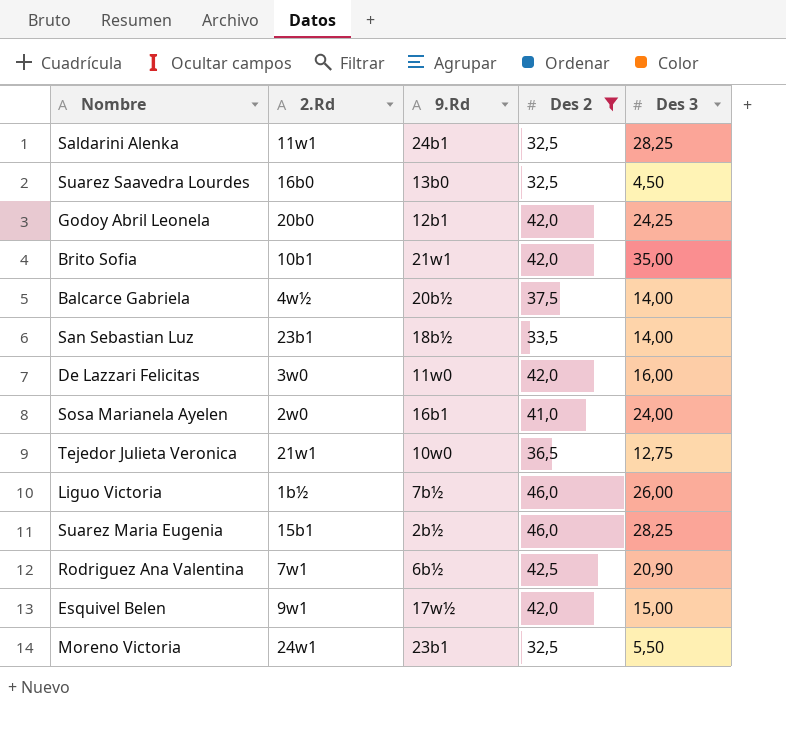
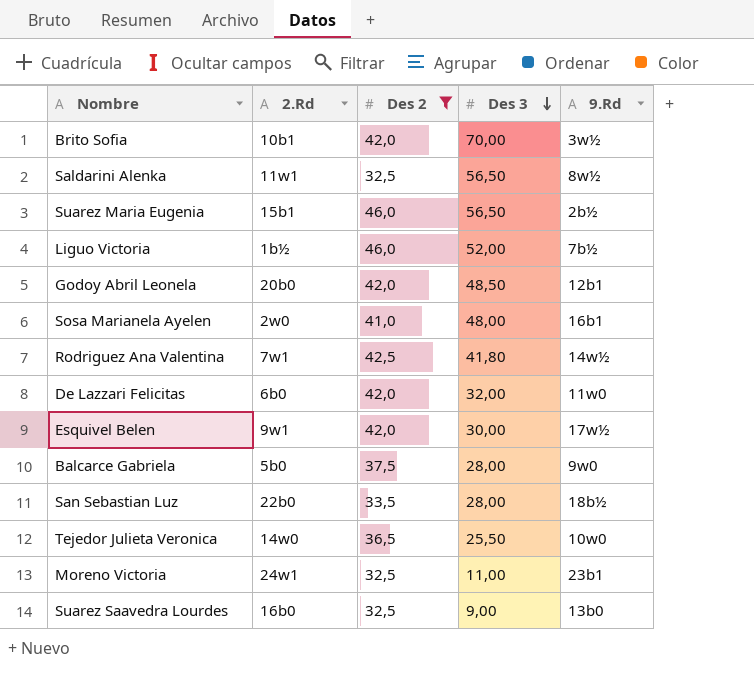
row order: none -> Des 3 descending
column 9.Rd | position: 3 -> 5
Brito Sofia | Des 3: 35,00 -> 70,00
Brito Sofia | 9.Rd: 21w1 -> 3w½
Saldarini Alenka | Des 3: 28,25 -> 56,50
Saldarini Alenka | 9.Rd: 24b1 -> 8w½
Suarez Maria Eugenia | Des 3: 28,25 -> 56,50
Liguo Victoria | Des 3: 26,00 -> 52,00
Godoy Abril Leonela | Des 3: 24,25 -> 48,50
Sosa Marianela Ayelen | Des 3: 24,00 -> 48,00
Rodriguez Ana Valentina | Des 3: 20,90 -> 41,80
Rodriguez Ana Valentina | 9.Rd: 6b½ -> 14w½
De Lazzari Felicitas | 2.Rd: 3w0 -> 6b0
De Lazzari Felicitas | Des 3: 16,00 -> 32,00
Esquivel Belen | Des 3: 15,00 -> 30,00
Balcarce Gabriela | 2.Rd: 4w½ -> 5b0
Balcarce Gabriela | Des 3: 14,00 -> 28,00
Balcarce Gabriela | 9.Rd: 20b½ -> 9w0
San Sebastian Luz | 2.Rd: 23b1 -> 22b0
San Sebastian Luz | Des 3: 14,00 -> 28,00
Tejedor Julieta Veronica | 2.Rd: 21w1 -> 14w0
Tejedor Julieta Veronica | Des 3: 12,75 -> 25,50
Moreno Victoria | Des 3: 5,50 -> 11,00
Suarez Saavedra Lourdes | Des 3: 4,50 -> 9,00

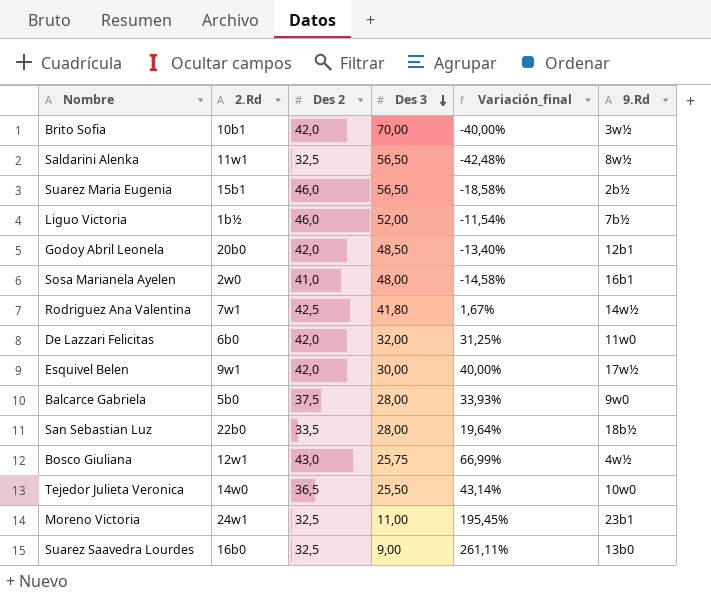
filter: Des 2 != 43,0 -> none
column Variación_final | formula: none -> ([Des 2] - [Des 3]) / [Des 3]

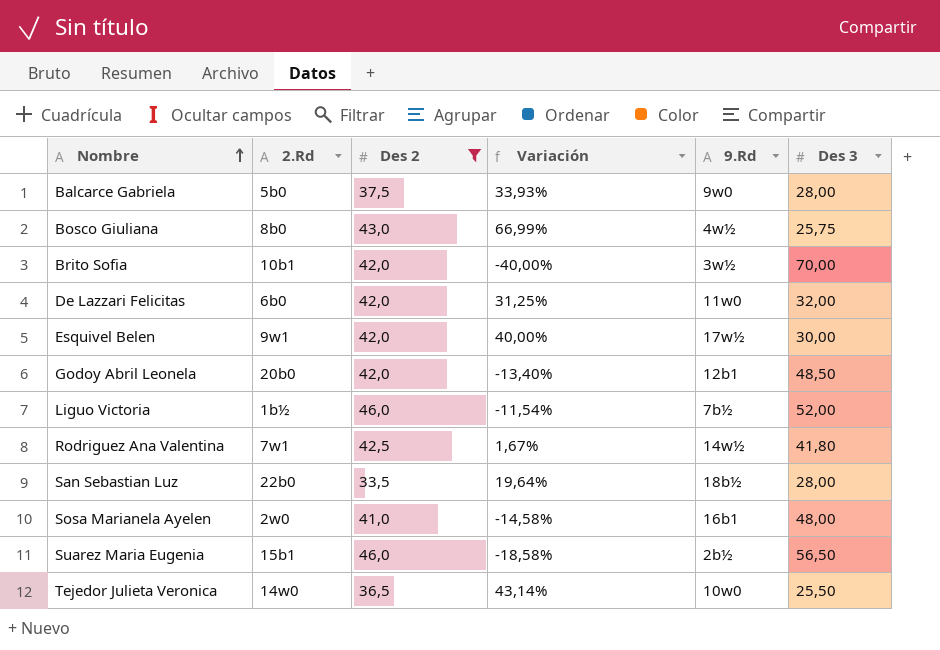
filter: none -> Des 2 != 32,5
row order: Des 3 descending -> Nombre ascending
column name: Variación_final -> Variación
column Des 3 | position: 4 -> 6
Bosco Giuliana | 2.Rd: 12w1 -> 8b0

